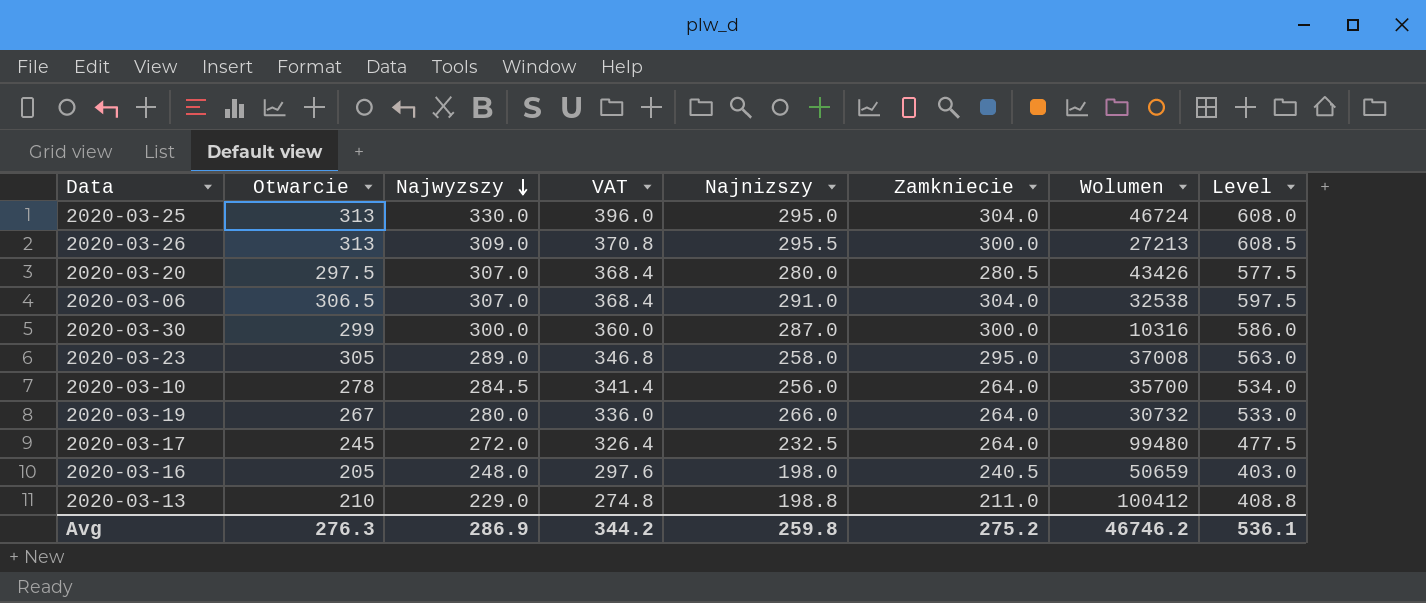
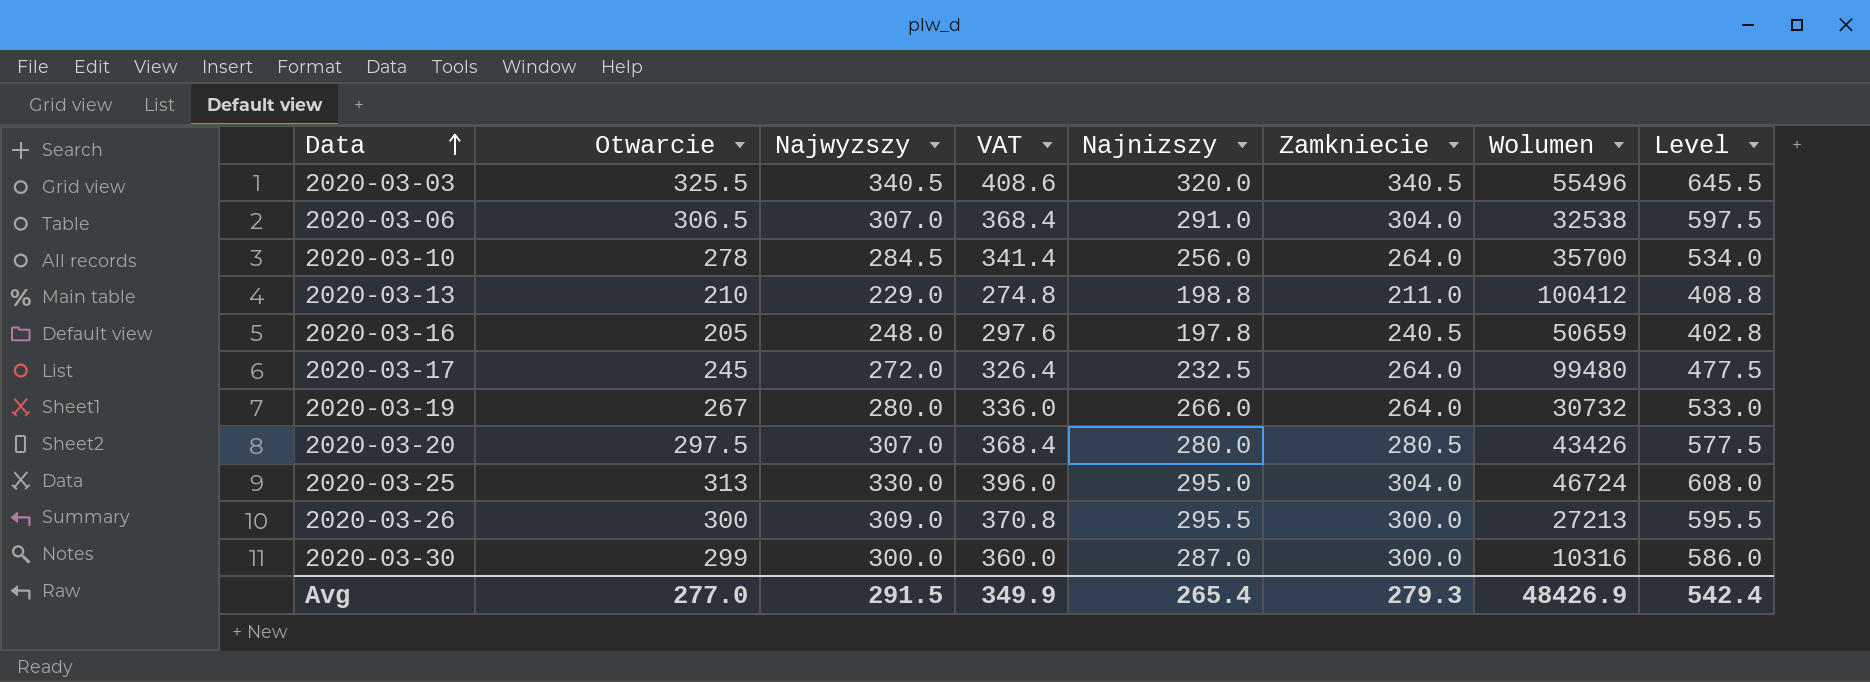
row order: Najwyzszy descending -> Data ascending
row 2020-03-23: 305 | 289.0 | 346.8 | 258.0 | 295.0 | 37008 | 563.0 -> none
row 2020-03-03: none -> 325.5 | 340.5 | 408.6 | 320.0 | 340.5 | 55496 | 645.5
2020-03-16 | Najnizszy: 198.0 -> 197.8
2020-03-16 | Level: 403.0 -> 402.8
2020-03-26 | Otwarcie: 313 -> 300
2020-03-26 | Level: 608.5 -> 595.5
Avg | Otwarcie: 276.3 -> 277.0
Avg | Najwyzszy: 286.9 -> 291.5
Avg | VAT: 344.2 -> 349.9
Avg | Najnizszy: 259.8 -> 265.4
Avg | Zamkniecie: 275.2 -> 279.3
Avg | Wolumen: 46746.2 -> 48426.9
Avg | Level: 536.1 -> 542.4

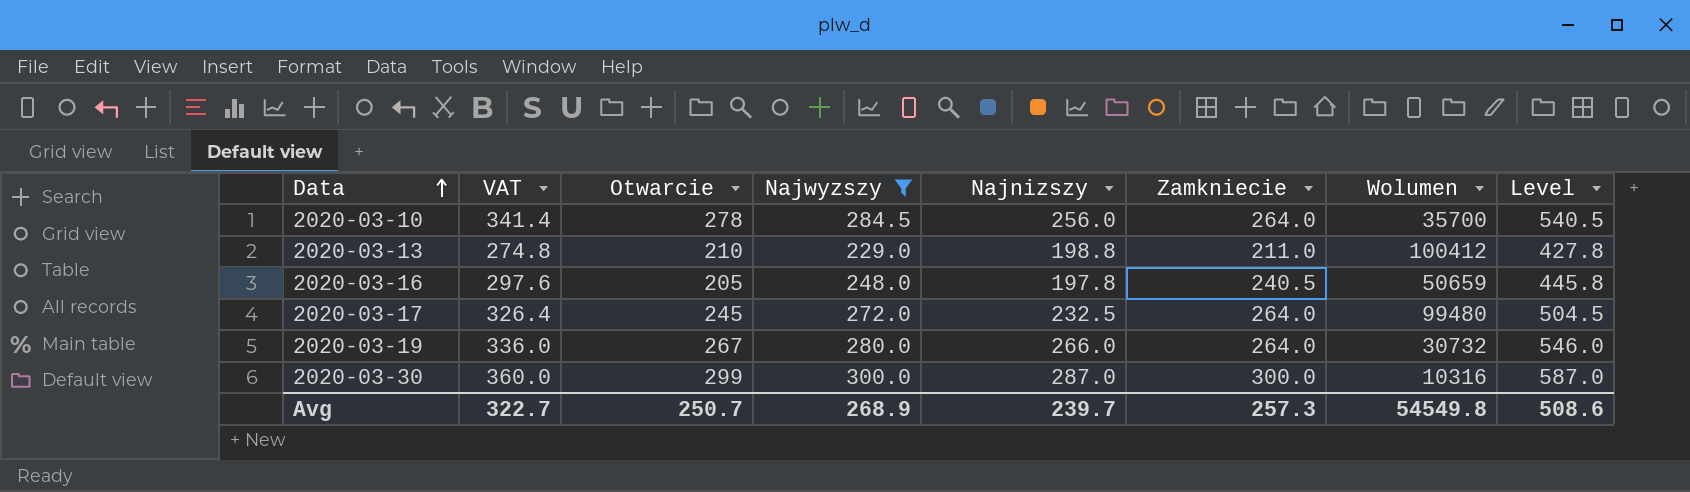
filter: none -> Najwyzszy <= 300.0
column VAT | position: 4 -> 2
column Level | formula: [Otwarcie] + [Najnizszy] -> [Najwyzszy] + [Najnizszy]
Avg | VAT: 349.9 -> 322.7
Avg | Otwarcie: 277.0 -> 250.7
Avg | Najwyzszy: 291.5 -> 268.9
Avg | Najnizszy: 265.4 -> 239.7
Avg | Zamkniecie: 279.3 -> 257.3
Avg | Wolumen: 48426.9 -> 54549.8
Avg | Level: 542.4 -> 508.6

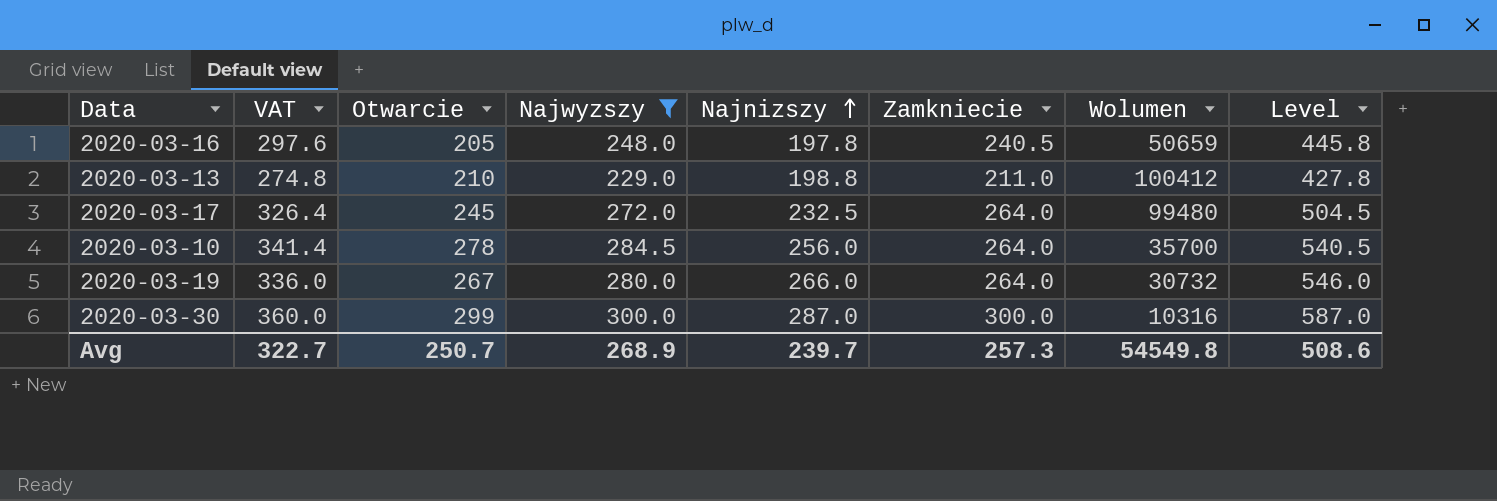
row order: Data ascending -> Najnizszy ascending

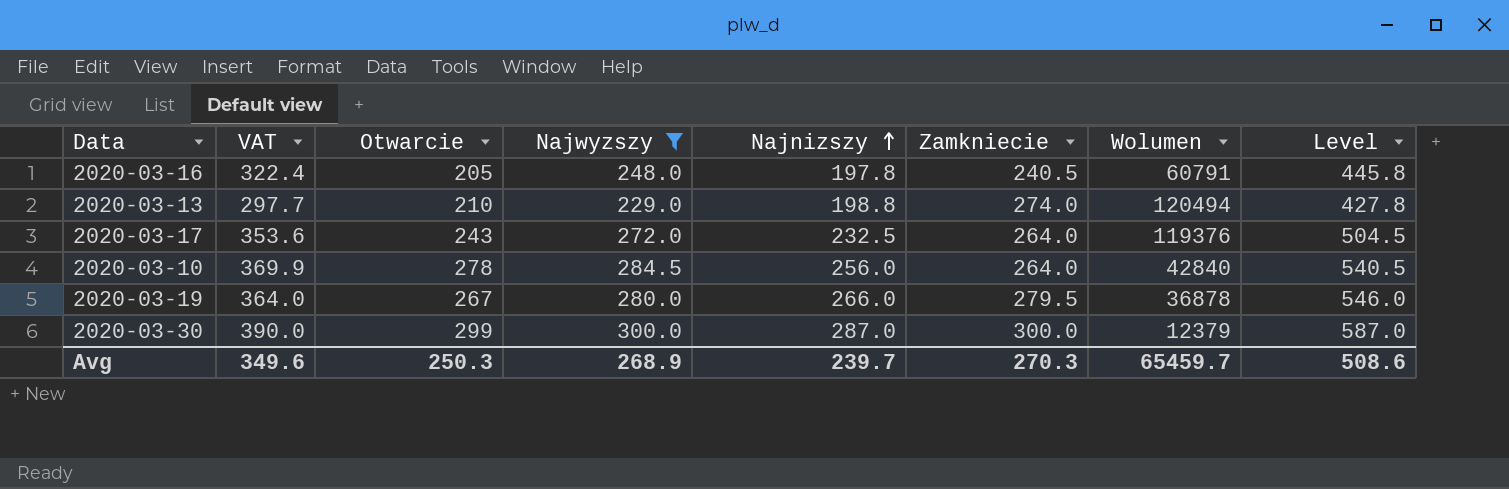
column VAT | formula: [Najwyzszy] * 1.2 -> [Najwyzszy] * 1.3
2020-03-16 | Wolumen: 50659 -> 60791
2020-03-13 | Zamkniecie: 211.0 -> 274.0
2020-03-13 | Wolumen: 100412 -> 120494
2020-03-17 | Otwarcie: 245 -> 243
2020-03-17 | Wolumen: 99480 -> 119376
2020-03-10 | Wolumen: 35700 -> 42840
2020-03-19 | Zamkniecie: 264.0 -> 279.5
2020-03-19 | Wolumen: 30732 -> 36878
2020-03-30 | Wolumen: 10316 -> 12379
Avg | VAT: 322.7 -> 349.6
Avg | Otwarcie: 250.7 -> 250.3
Avg | Zamkniecie: 257.3 -> 270.3
Avg | Wolumen: 54549.8 -> 65459.7

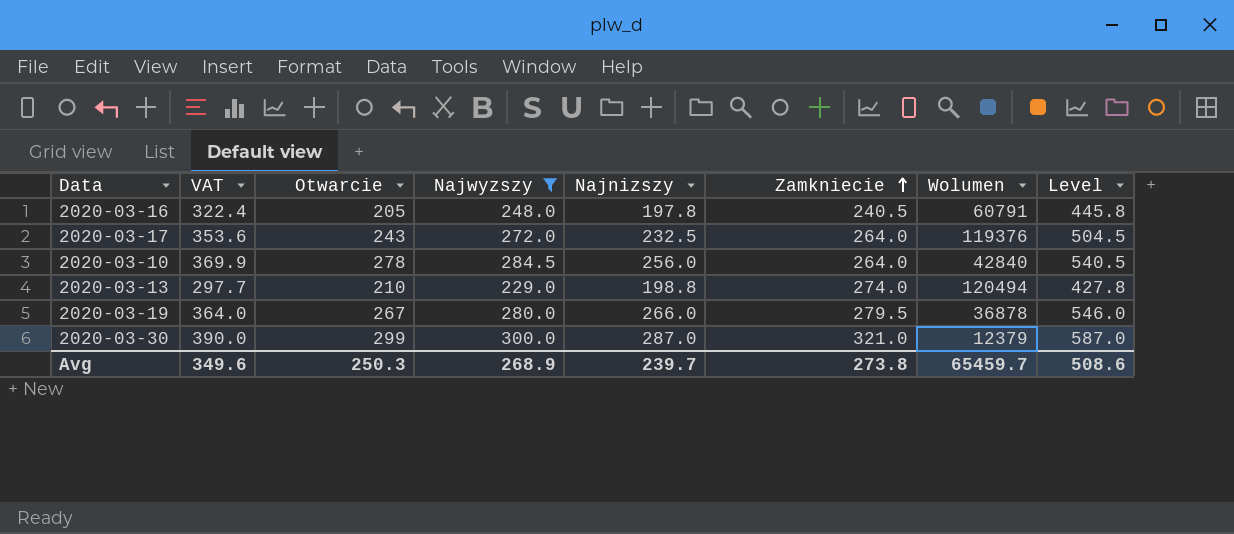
row order: Najnizszy ascending -> Zamkniecie ascending
2020-03-30 | Zamkniecie: 300.0 -> 321.0
Avg | Zamkniecie: 270.3 -> 273.8

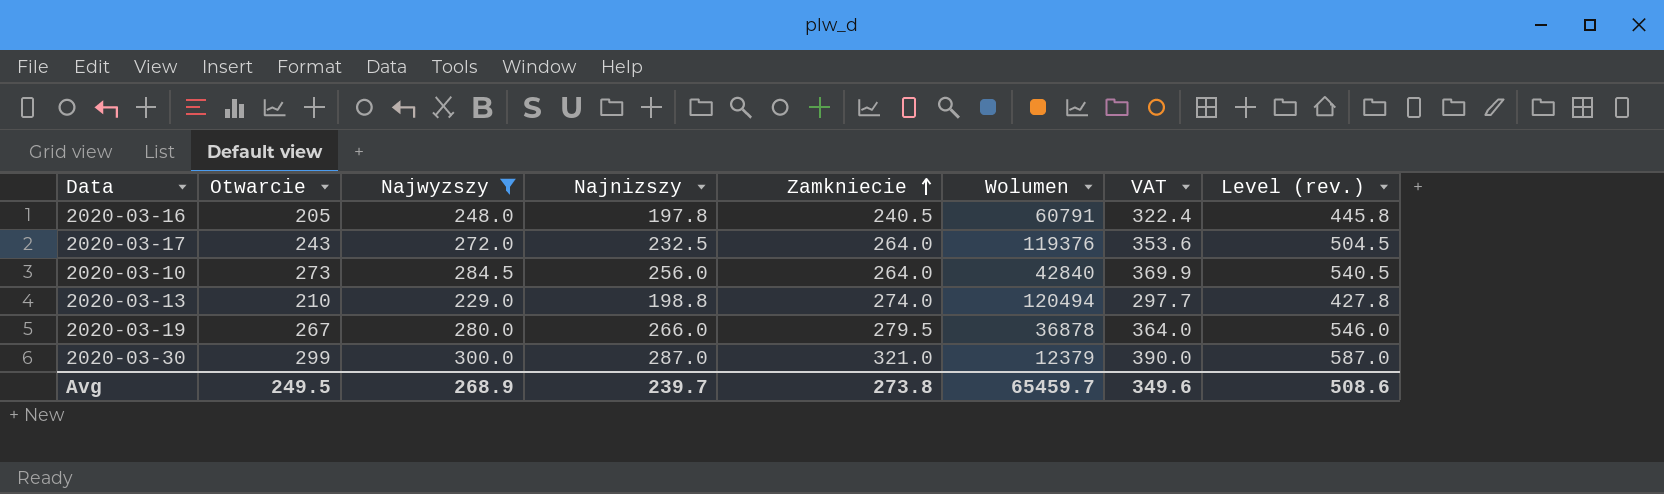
column VAT | position: 2 -> 7
column name: Level -> Level (rev.)
2020-03-10 | Otwarcie: 278 -> 273
Avg | Otwarcie: 250.3 -> 249.5

